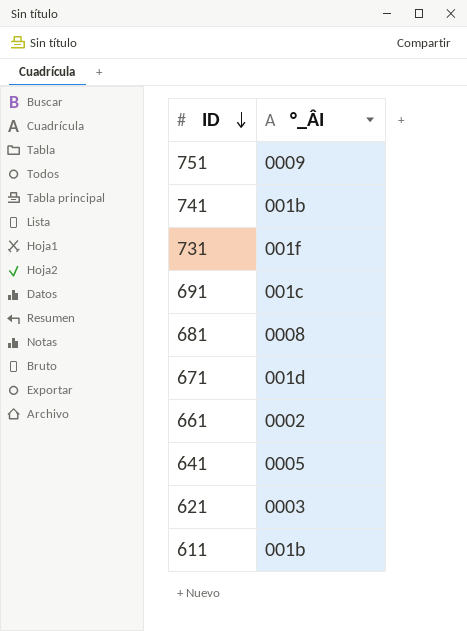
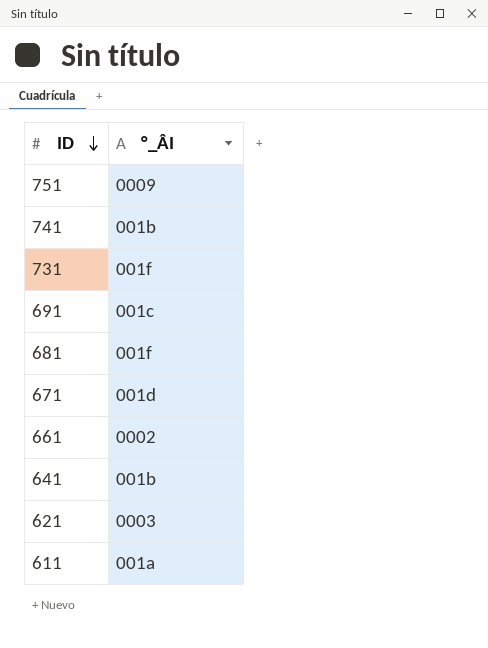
681 | °_ÂI: 0008 -> 001f
641 | °_ÂI: 0005 -> 001b
611 | °_ÂI: 001b -> 001a

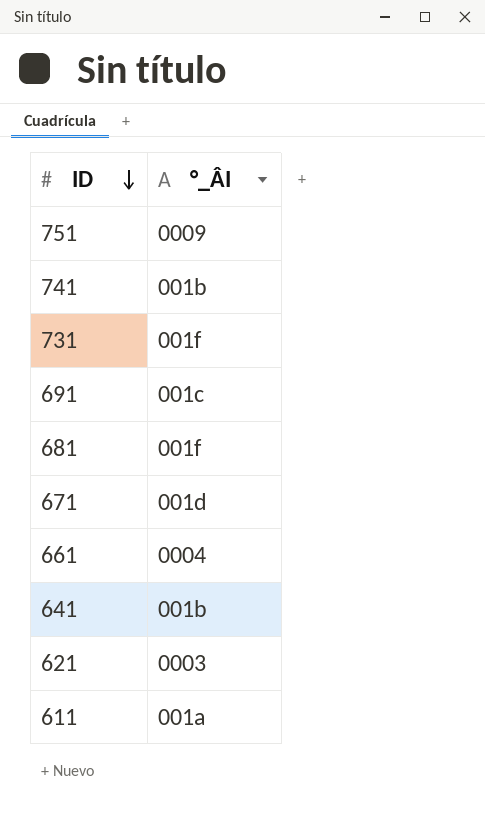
661 | °_ÂI: 0002 -> 0004

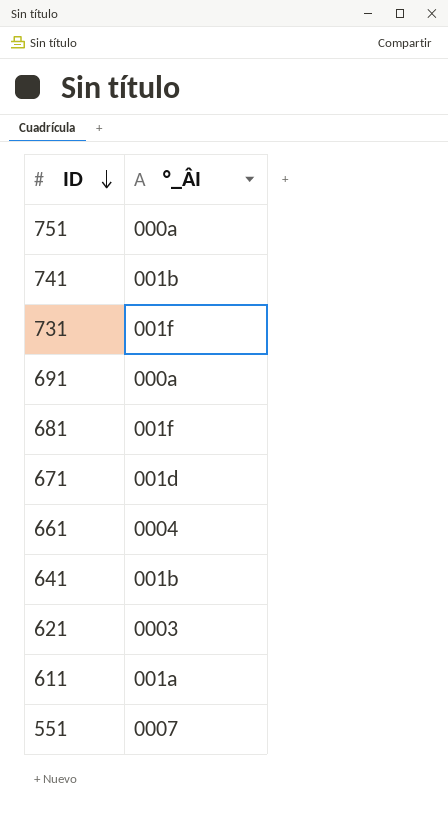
751 | °_ÂI: 0009 -> 000a
691 | °_ÂI: 001c -> 000a
row 551: none -> 0007

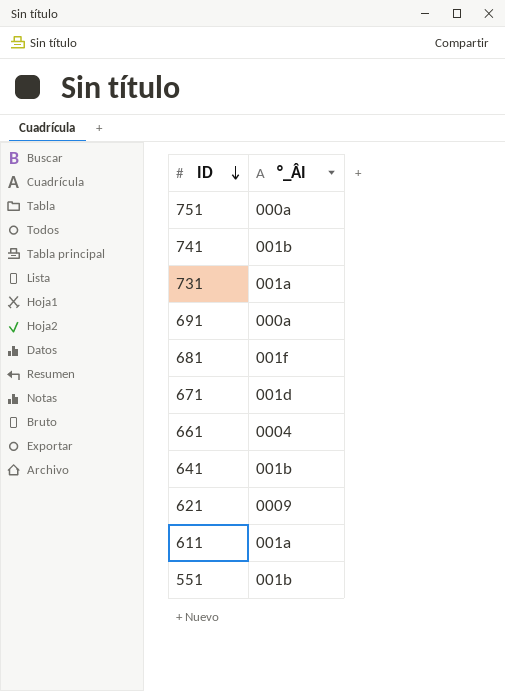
731 | °_ÂI: 001f -> 001a
621 | °_ÂI: 0003 -> 0009
551 | °_ÂI: 0007 -> 001b

